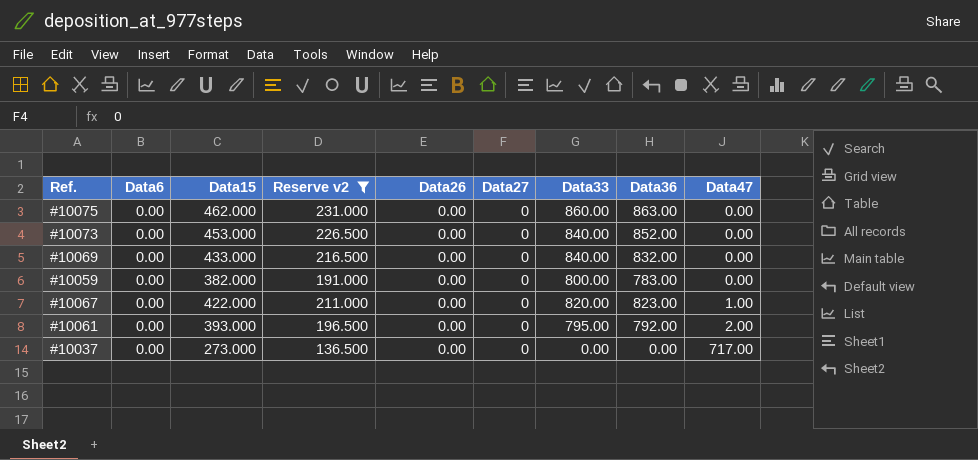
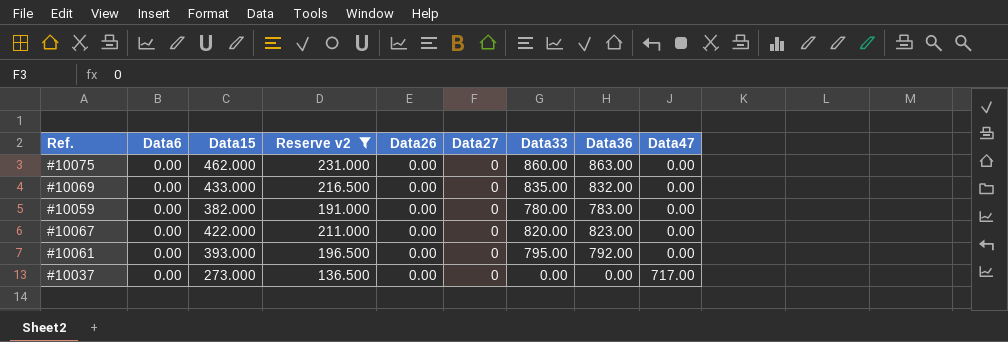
row #10073: 0.00 | 453.000 | 226.500 | 0.00 | 0 | 840.00 | 852.00 | 0.00 -> none
#10069 | Data33: 840.00 -> 835.00
#10059 | Data33: 800.00 -> 780.00
#10067 | Data47: 1.00 -> 0.00
#10061 | Data47: 2.00 -> 0.00

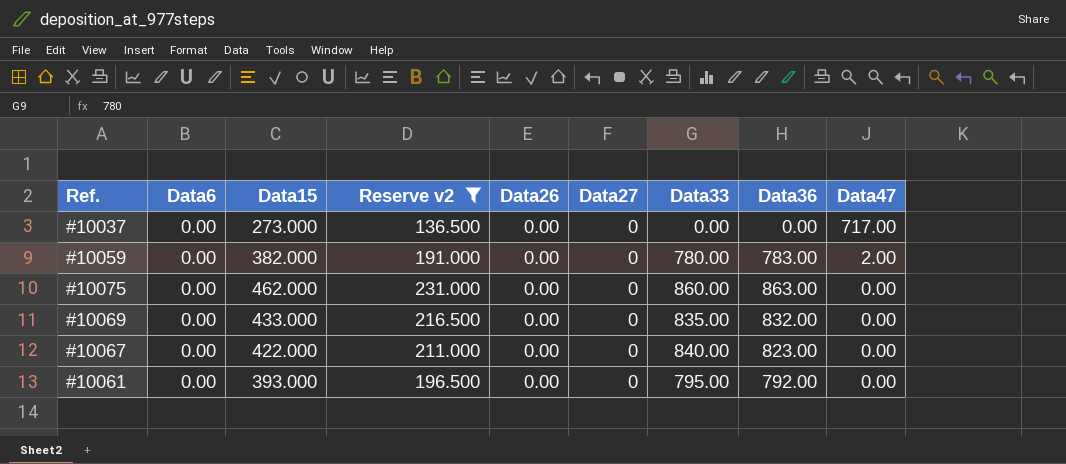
row order: Data47 ascending -> Data47 descending
#10059 | Data47: 0.00 -> 2.00
#10067 | Data33: 820.00 -> 840.00

